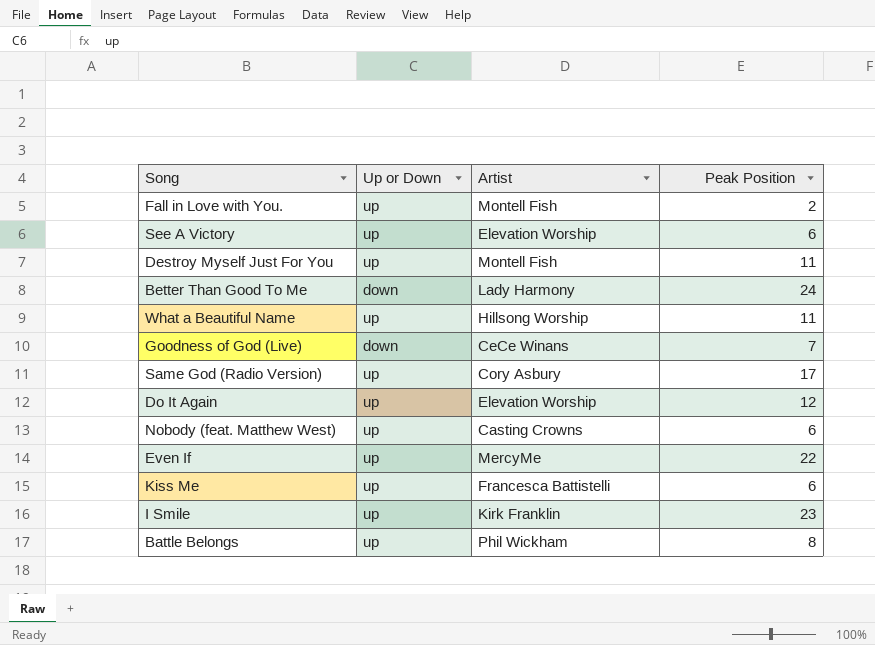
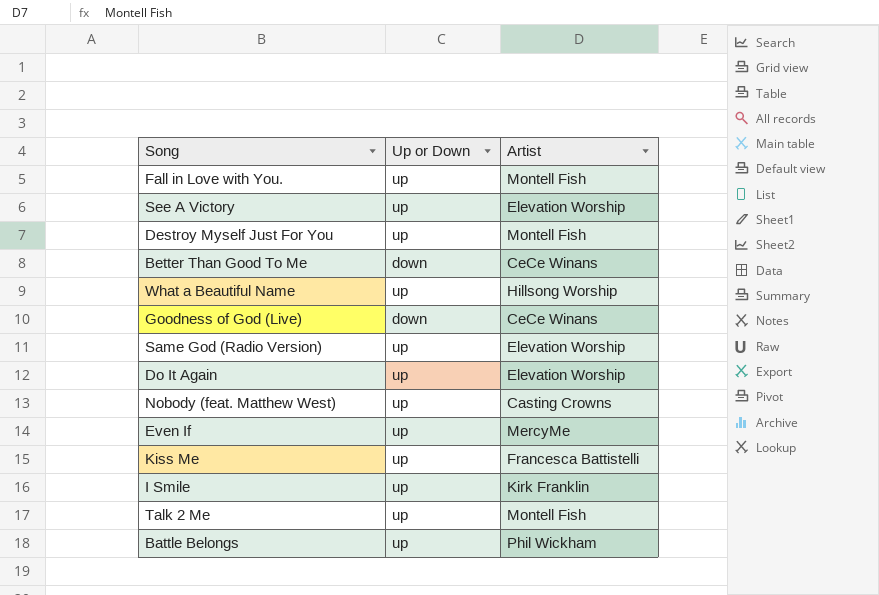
column Peak Position | position: 4 -> none
Better Than Good To Me | Artist: Lady Harmony -> CeCe Winans
Same God (Radio Version) | Artist: Cory Asbury -> Elevation Worship
row Talk 2 Me: none -> up | Montell Fish

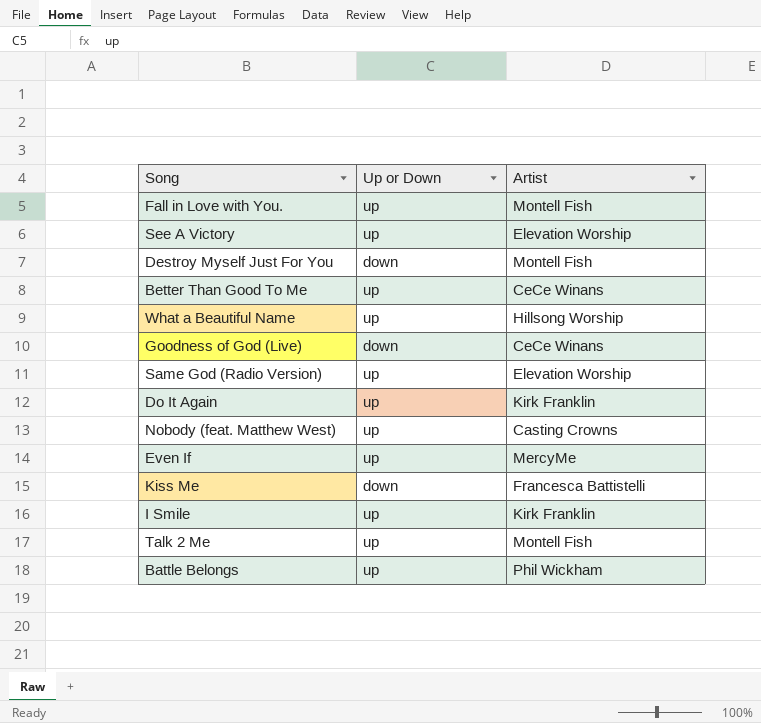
Destroy Myself Just For You | Up or Down: up -> down
Better Than Good To Me | Up or Down: down -> up
Do It Again | Artist: Elevation Worship -> Kirk Franklin
Kiss Me | Up or Down: up -> down

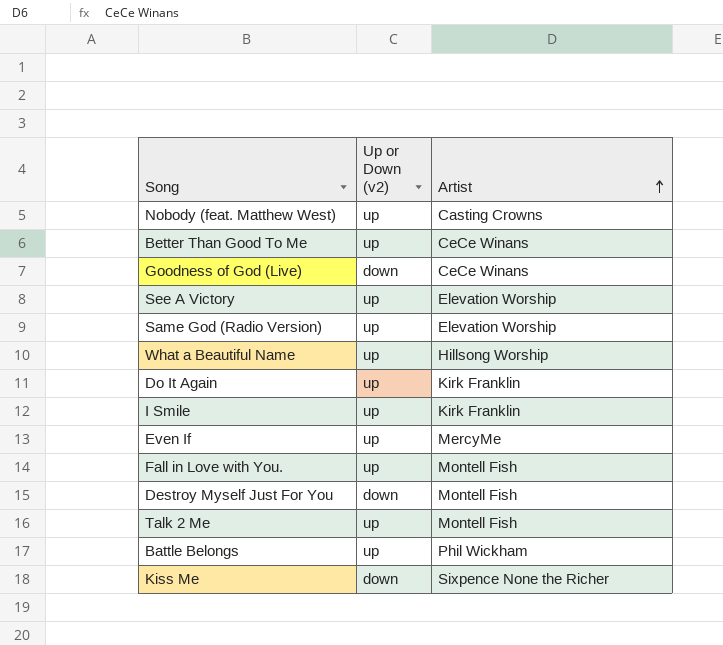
row order: none -> Artist ascending
column name: Up or Down -> Up or Down (v2)
Kiss Me | Artist: Francesca Battistelli -> Sixpence None the Richer

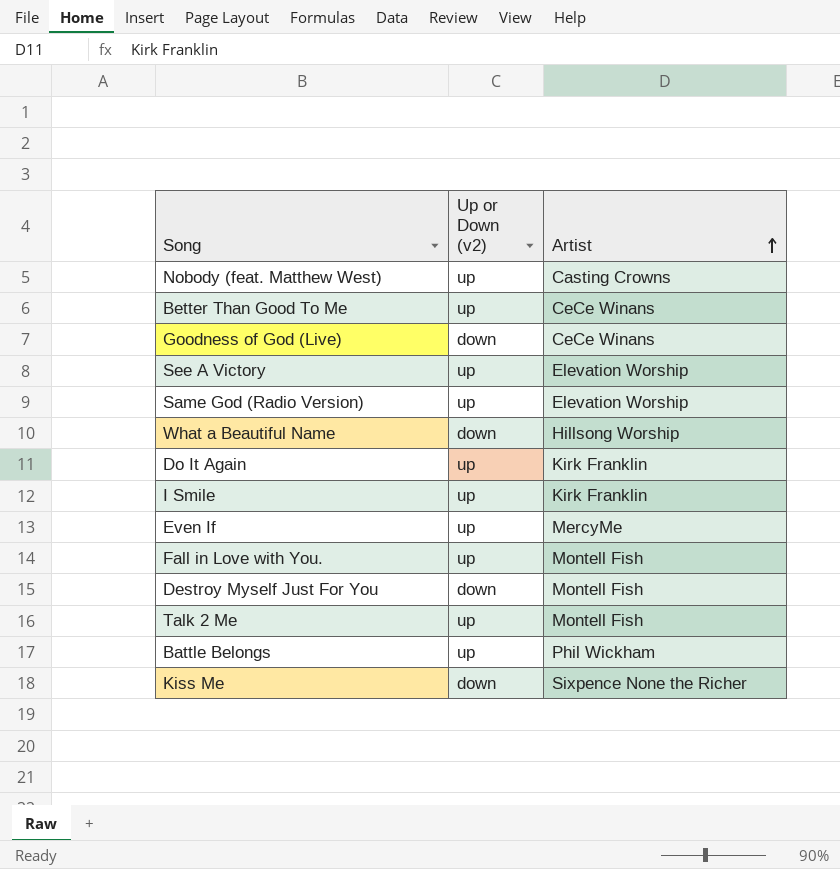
What a Beautiful Name | Up or Down (v2): up -> down

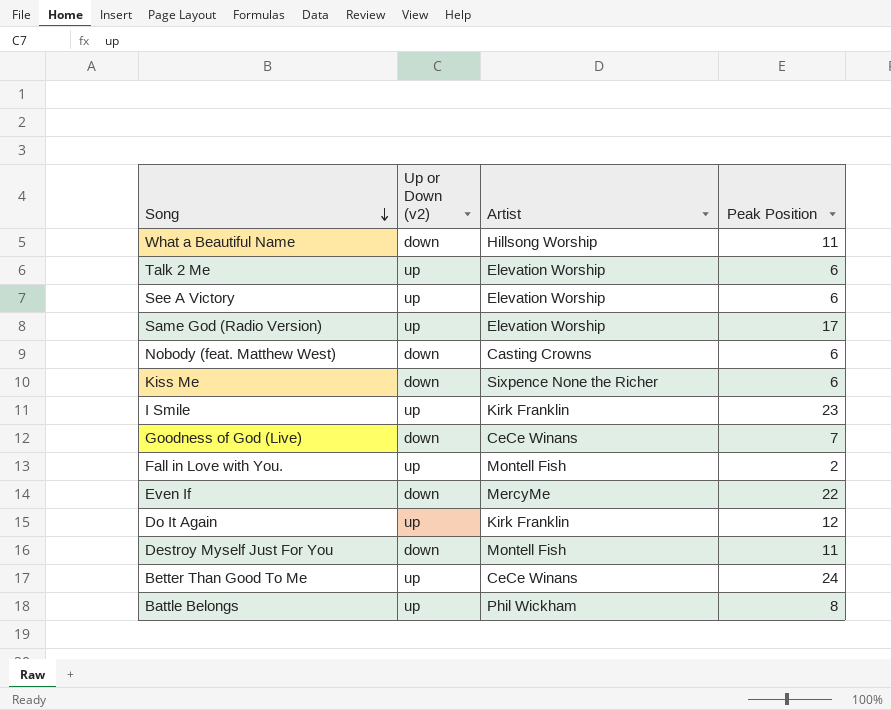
row order: Artist ascending -> Song descending
column Peak Position | position: none -> 4
Talk 2 Me | Artist: Montell Fish -> Elevation Worship
Nobody (feat. Matthew West) | Up or Down (v2): up -> down
Even If | Up or Down (v2): up -> down

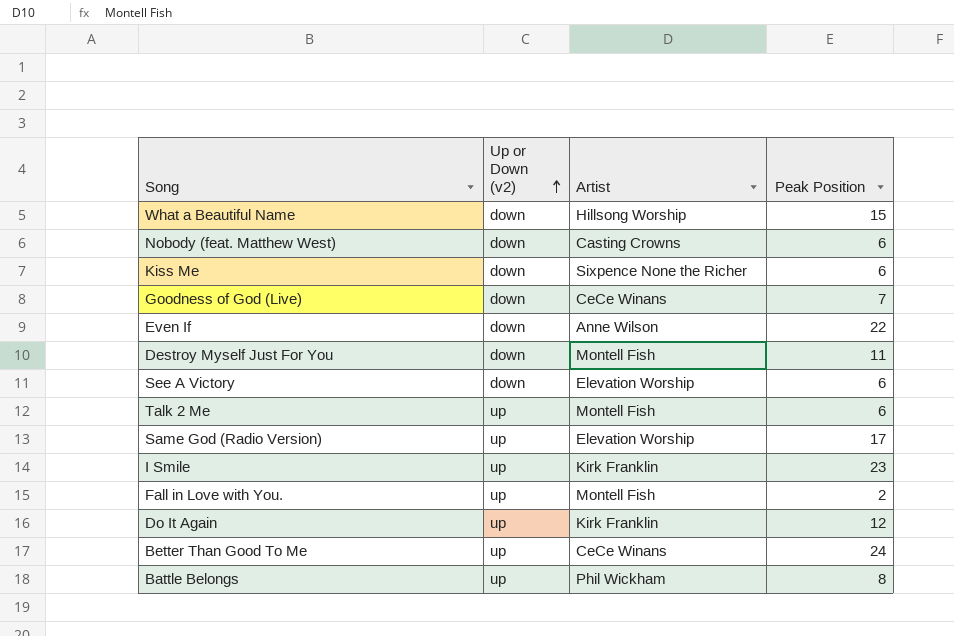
row order: Song descending -> Up or Down (v2) ascending
What a Beautiful Name | Peak Position: 11 -> 15
Even If | Artist: MercyMe -> Anne Wilson
See A Victory | Up or Down (v2): up -> down
Talk 2 Me | Artist: Elevation Worship -> Montell Fish

